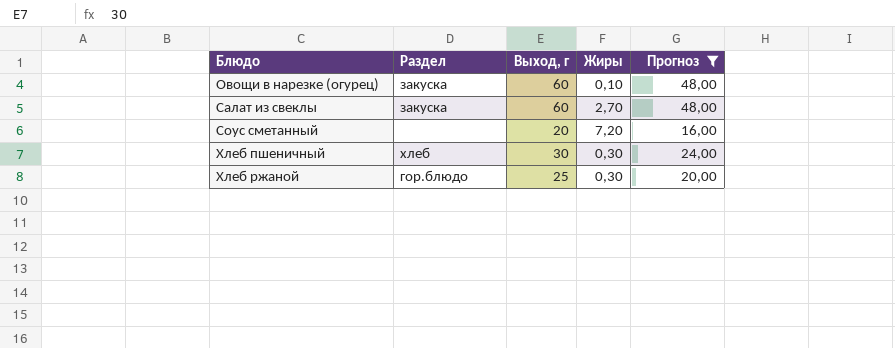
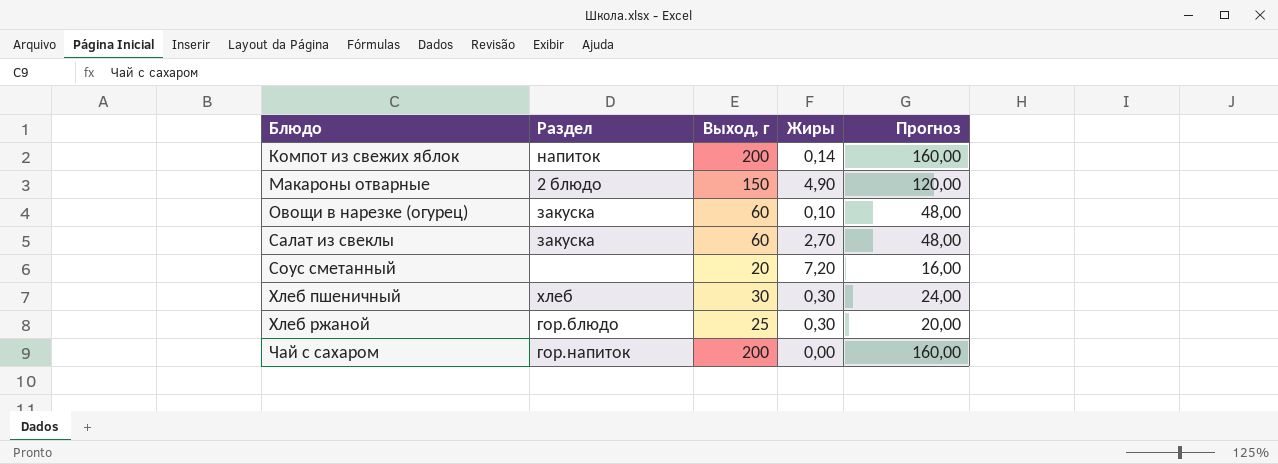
filter: Прогноз <= 48,00 -> none

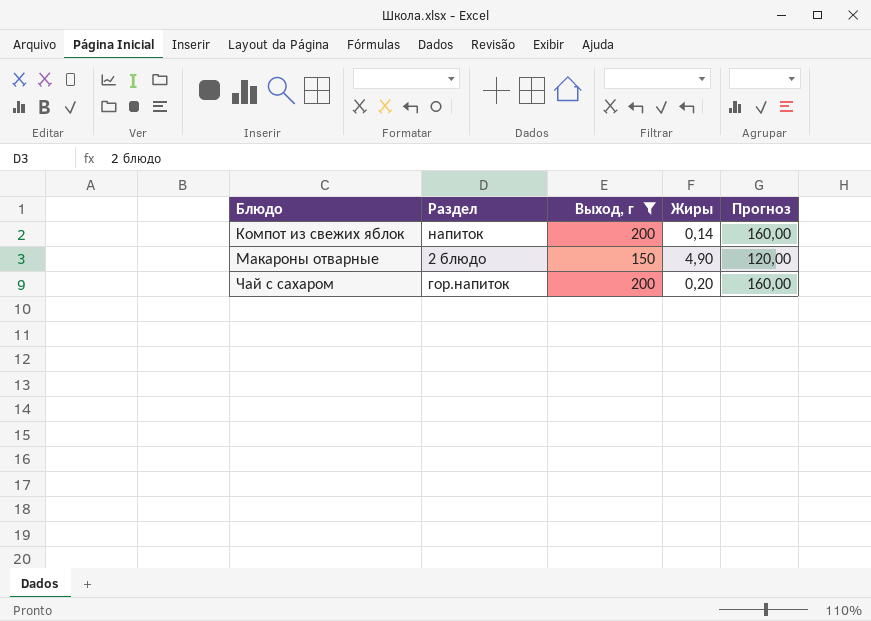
filter: none -> Выход, г >= 150
Чай с сахаром | Жиры: 0,00 -> 0,20

